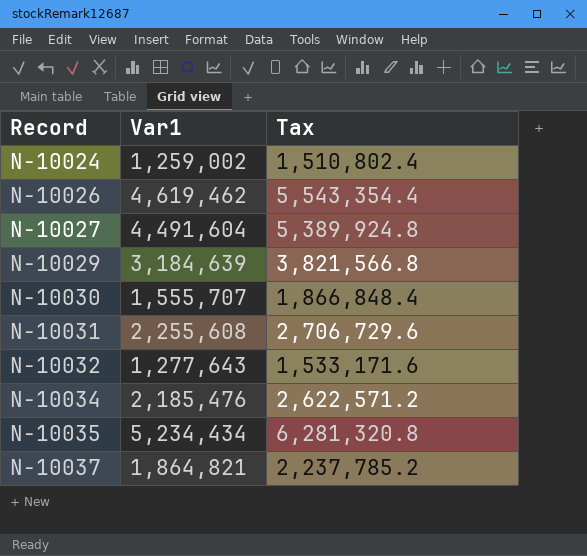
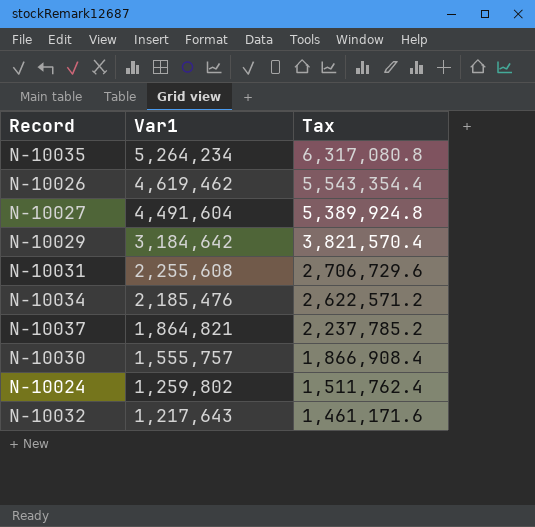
row order: Record ascending -> Var1 descending
N-10035 | Var1: 5,234,434 -> 5,264,234
N-10035 | Tax: 6,281,320.8 -> 6,317,080.8
N-10029 | Var1: 3,184,639 -> 3,184,642
N-10029 | Tax: 3,821,566.8 -> 3,821,570.4
N-10030 | Var1: 1,555,707 -> 1,555,757
N-10030 | Tax: 1,866,848.4 -> 1,866,908.4
N-10024 | Var1: 1,259,002 -> 1,259,802
N-10024 | Tax: 1,510,802.4 -> 1,511,762.4
N-10032 | Var1: 1,277,643 -> 1,217,643
N-10032 | Tax: 1,533,171.6 -> 1,461,171.6

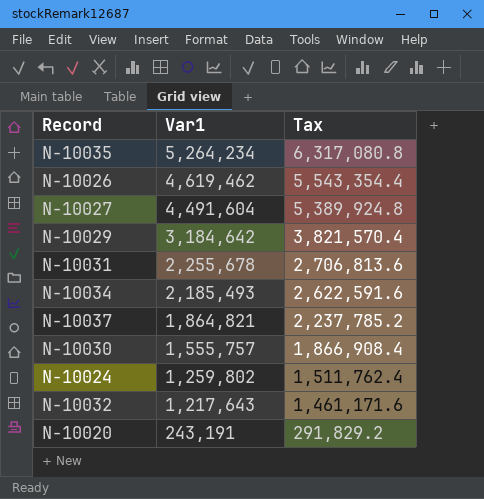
N-10031 | Var1: 2,255,608 -> 2,255,678
N-10031 | Tax: 2,706,729.6 -> 2,706,813.6
N-10034 | Var1: 2,185,476 -> 2,185,493
N-10034 | Tax: 2,622,571.2 -> 2,622,591.6
row N-10020: none -> 243,191 | 291,829.2

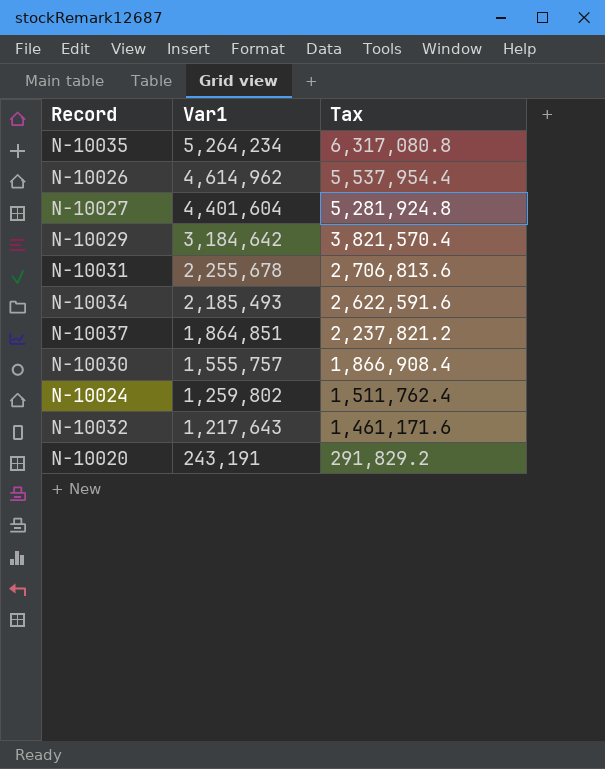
N-10026 | Var1: 4,619,462 -> 4,614,962
N-10026 | Tax: 5,543,354.4 -> 5,537,954.4
N-10027 | Var1: 4,491,604 -> 4,401,604
N-10027 | Tax: 5,389,924.8 -> 5,281,924.8
N-10037 | Var1: 1,864,821 -> 1,864,851
N-10037 | Tax: 2,237,785.2 -> 2,237,821.2

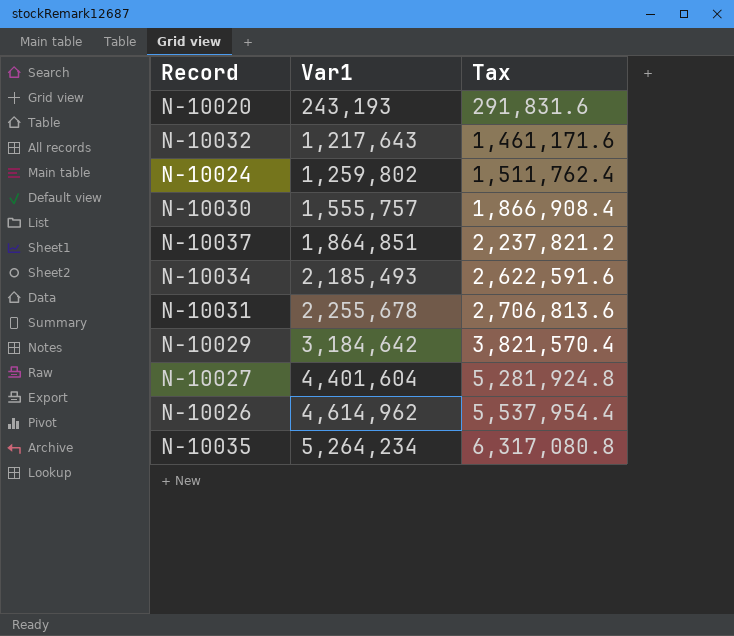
row order: Var1 descending -> Var1 ascending
N-10020 | Var1: 243,191 -> 243,193
N-10020 | Tax: 291,829.2 -> 291,831.6

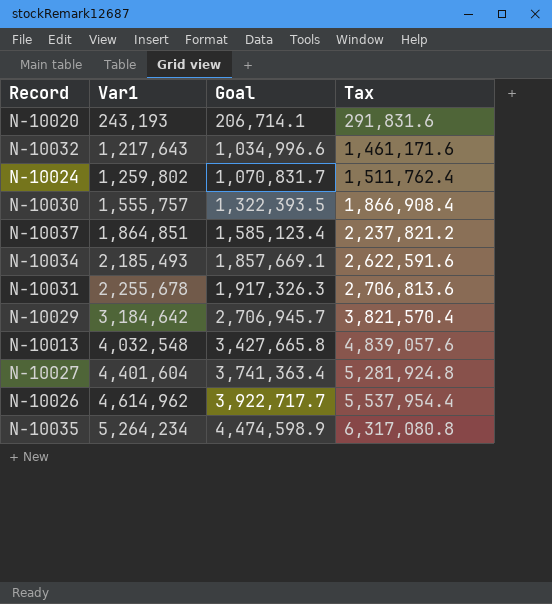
column Goal | formula: none -> [Var1] * 0.85
row N-10013: none -> 4,032,548 | 3,427,665.8 | 4,839,057.6

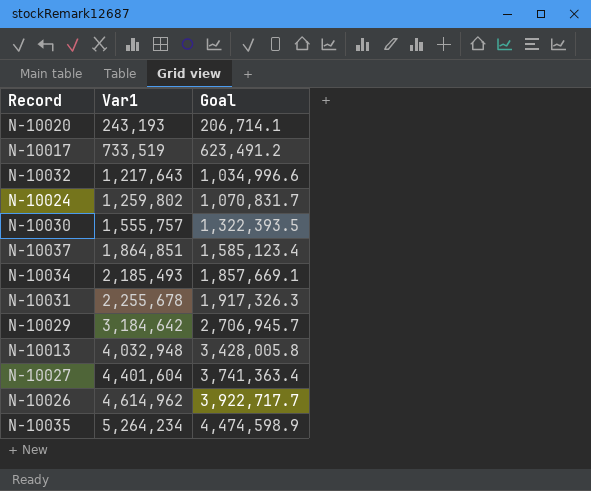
column Tax | formula: [Var1] * 1.2 -> none
row N-10017: none -> 733,519 | 623,491.2
N-10013 | Var1: 4,032,548 -> 4,032,948
N-10013 | Goal: 3,427,665.8 -> 3,428,005.8

